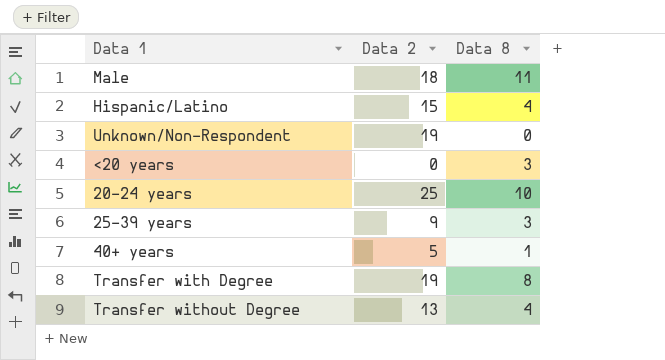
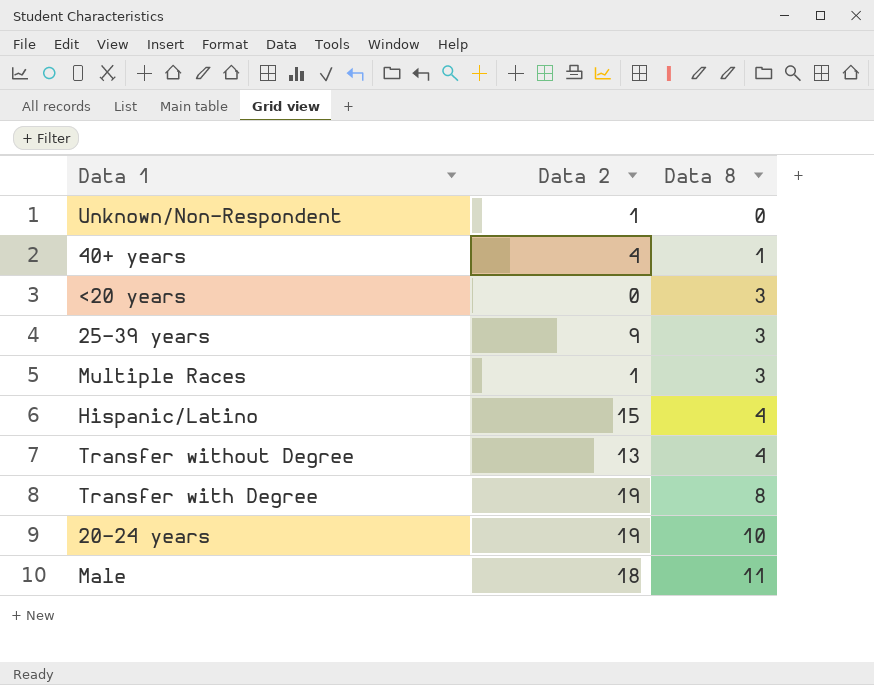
row order: none -> Data 8 ascending
Unknown/Non-Respondent | Data 2: 19 -> 1
40+ years | Data 2: 5 -> 4
row Multiple Races: none -> 1 | 3
20-24 years | Data 2: 25 -> 19

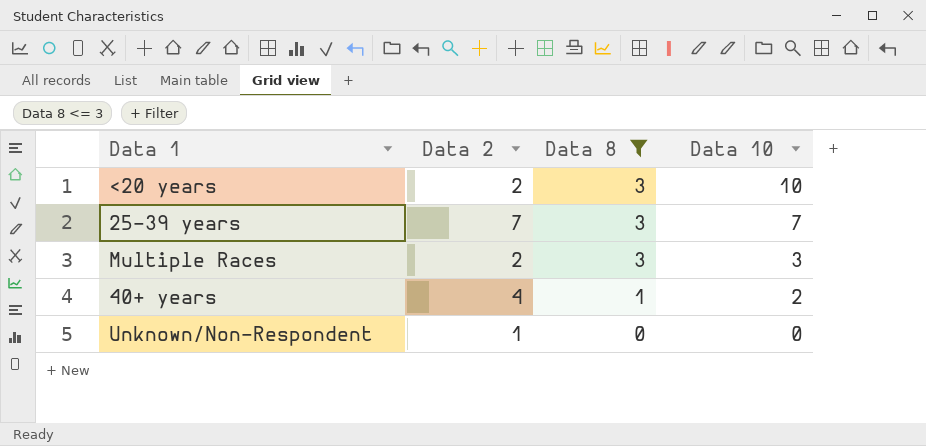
filter: none -> Data 8 <= 3
row order: Data 8 ascending -> Data 8 descending
column Data 10 | position: none -> 4
<20 years | Data 2: 0 -> 2
25-39 years | Data 2: 9 -> 7
Multiple Races | Data 2: 1 -> 2

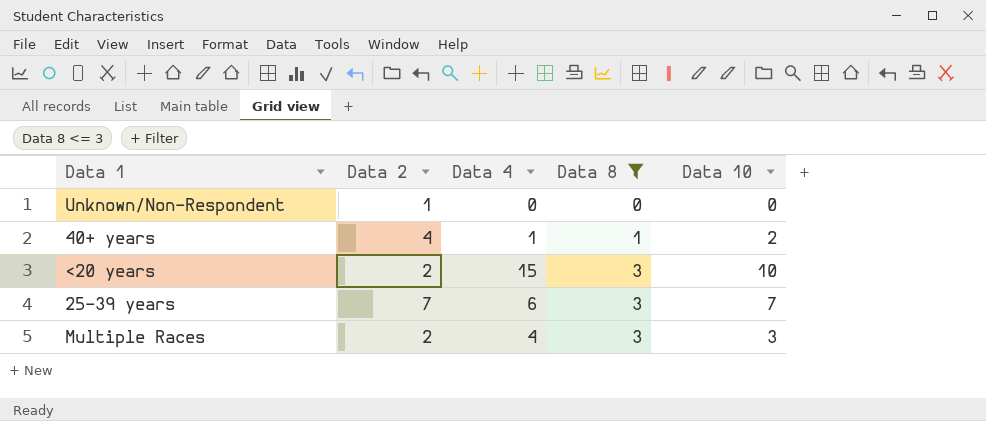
row order: Data 8 descending -> Data 8 ascending
column Data 4 | position: none -> 3

